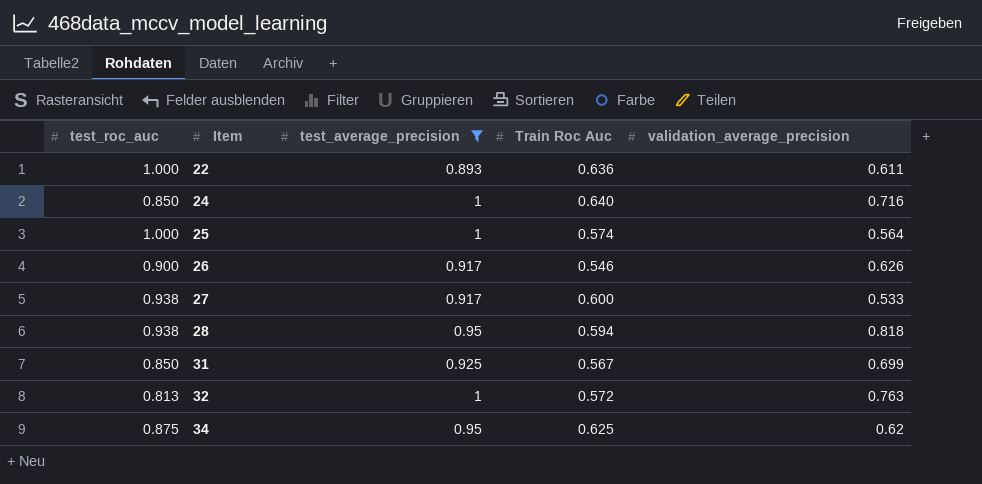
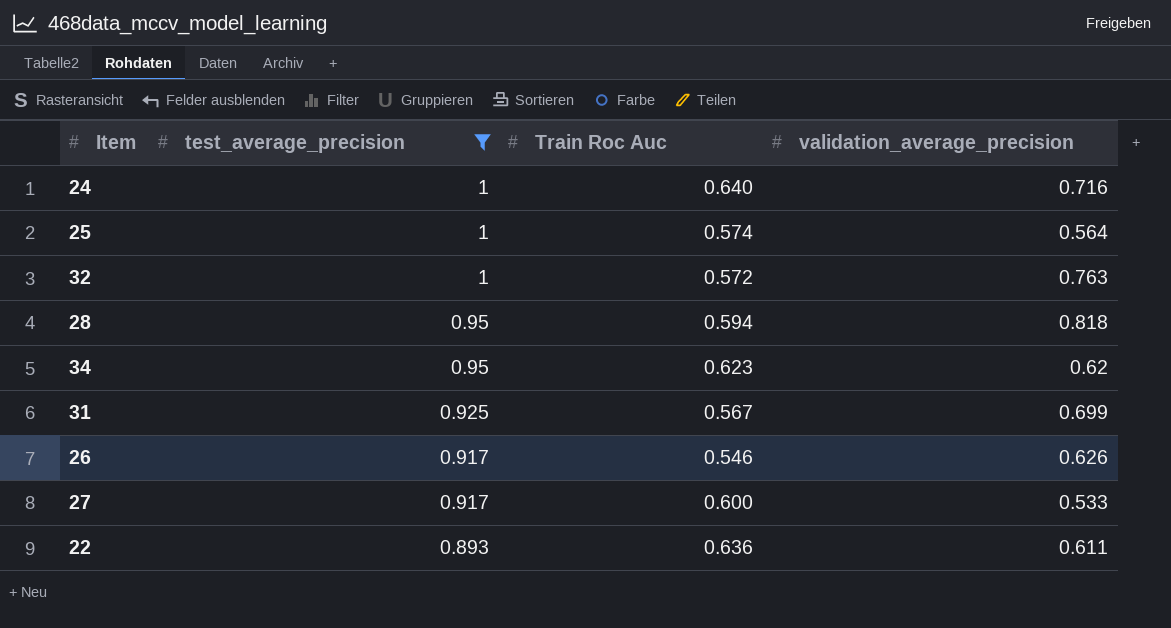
row order: Item ascending -> test_average_precision descending
column test_roc_auc | position: 1 -> none
34 | Train Roc Auc: 0.625 -> 0.623

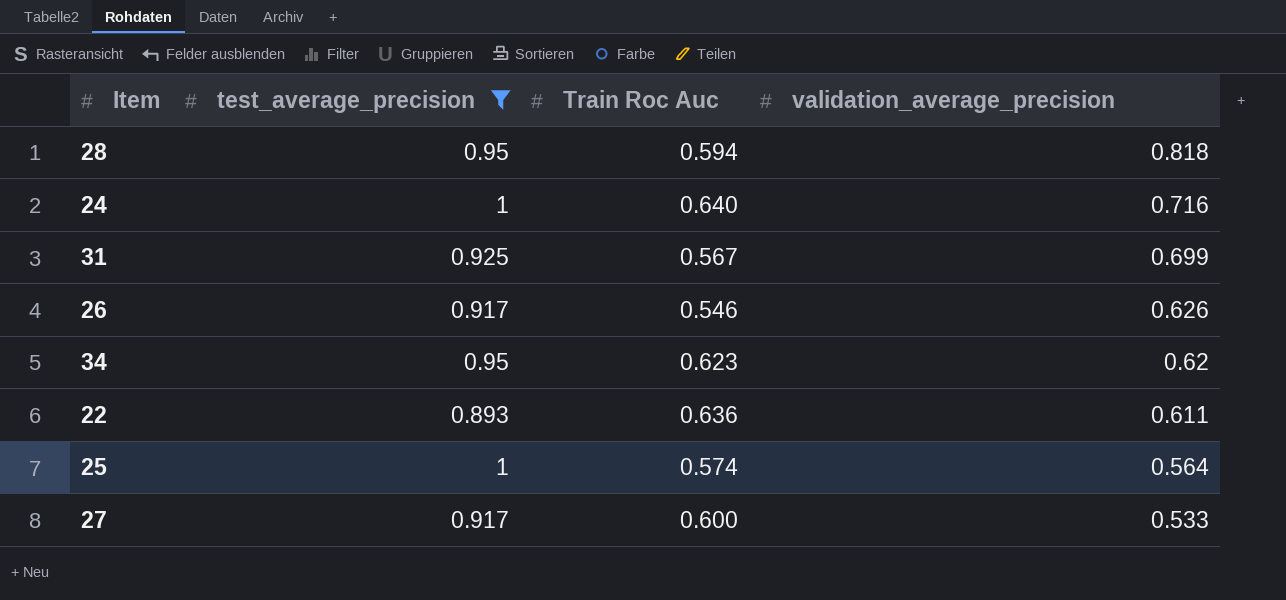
row order: test_average_precision descending -> validation_average_precision descending
row 32: 1 | 0.572 | 0.763 -> none

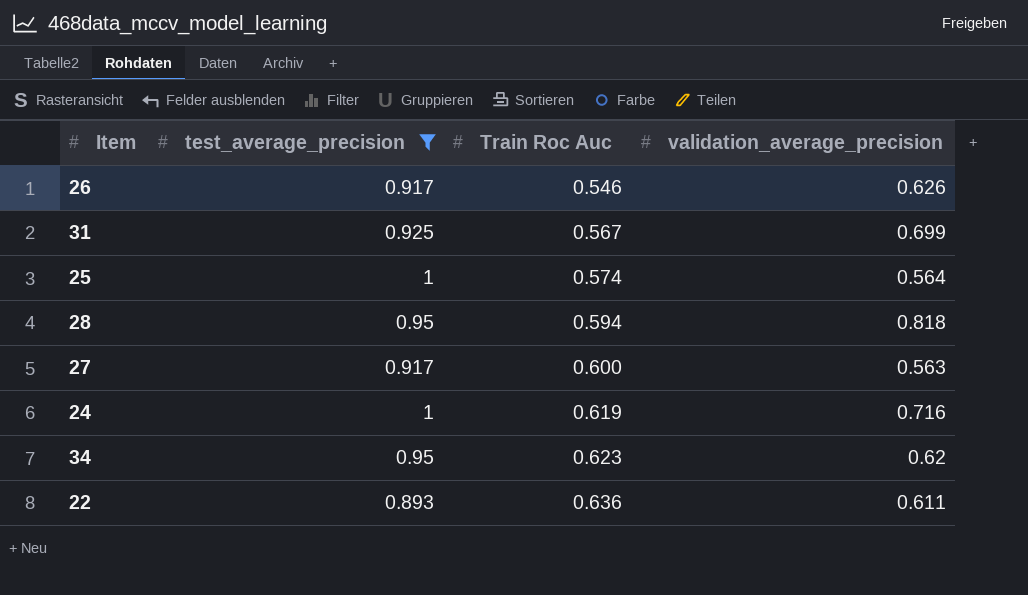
row order: validation_average_precision descending -> Train Roc Auc ascending
27 | validation_average_precision: 0.533 -> 0.563
24 | Train Roc Auc: 0.640 -> 0.619

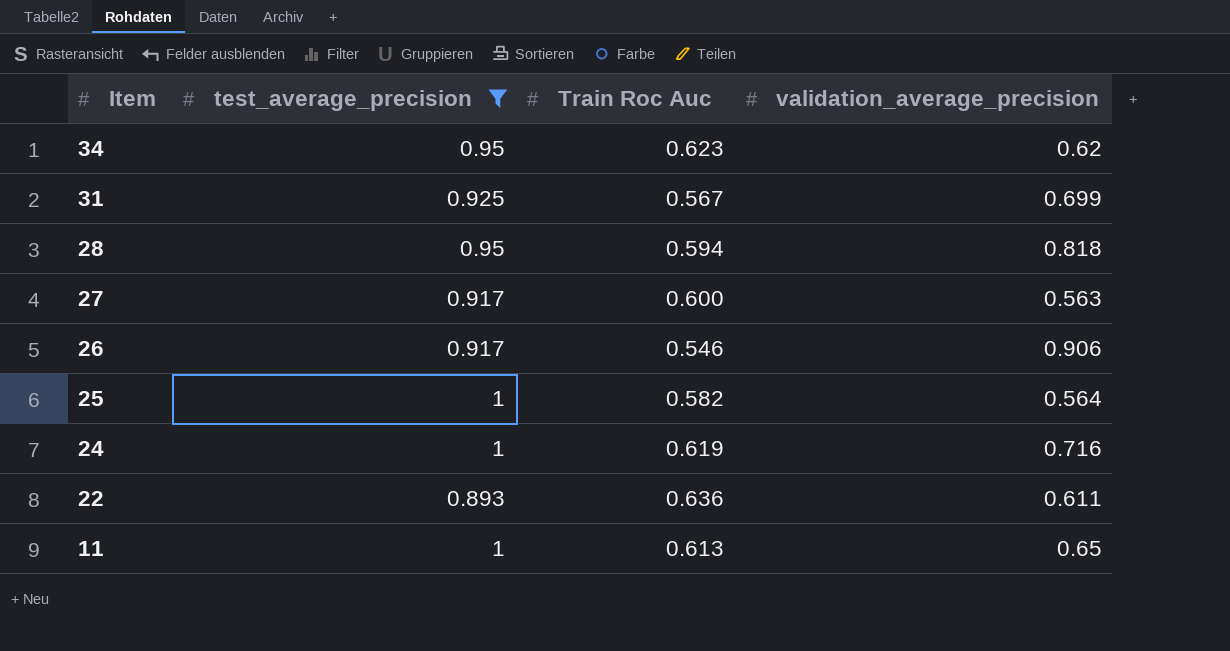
row order: Train Roc Auc ascending -> Item descending
26 | validation_average_precision: 0.626 -> 0.906
25 | Train Roc Auc: 0.574 -> 0.582
row 11: none -> 1 | 0.613 | 0.65

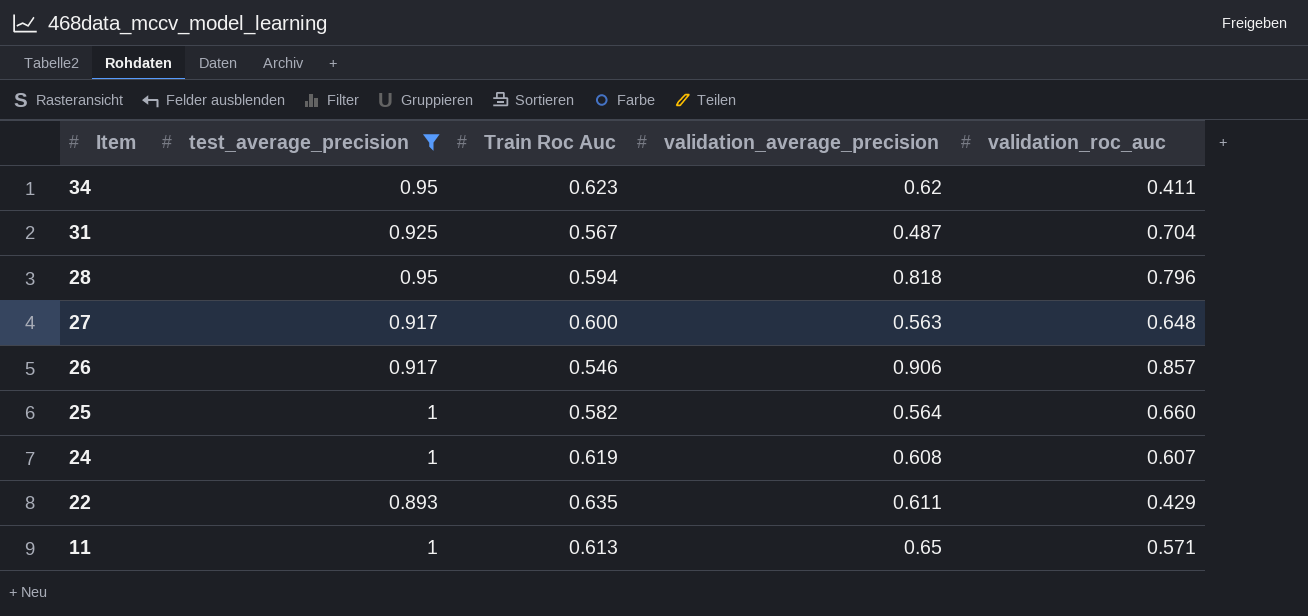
column validation_roc_auc | position: none -> 5
31 | validation_average_precision: 0.699 -> 0.487
24 | validation_average_precision: 0.716 -> 0.608
22 | Train Roc Auc: 0.636 -> 0.635

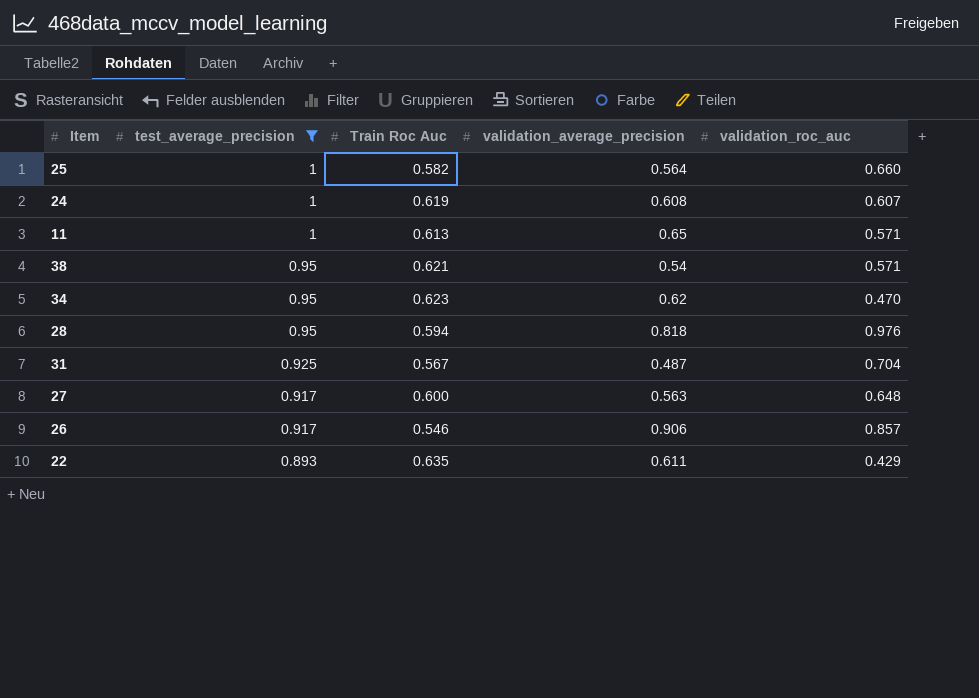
row order: Item descending -> test_average_precision descending
row 38: none -> 0.95 | 0.621 | 0.54 | 0.571
34 | validation_roc_auc: 0.411 -> 0.470
28 | validation_roc_auc: 0.796 -> 0.976

